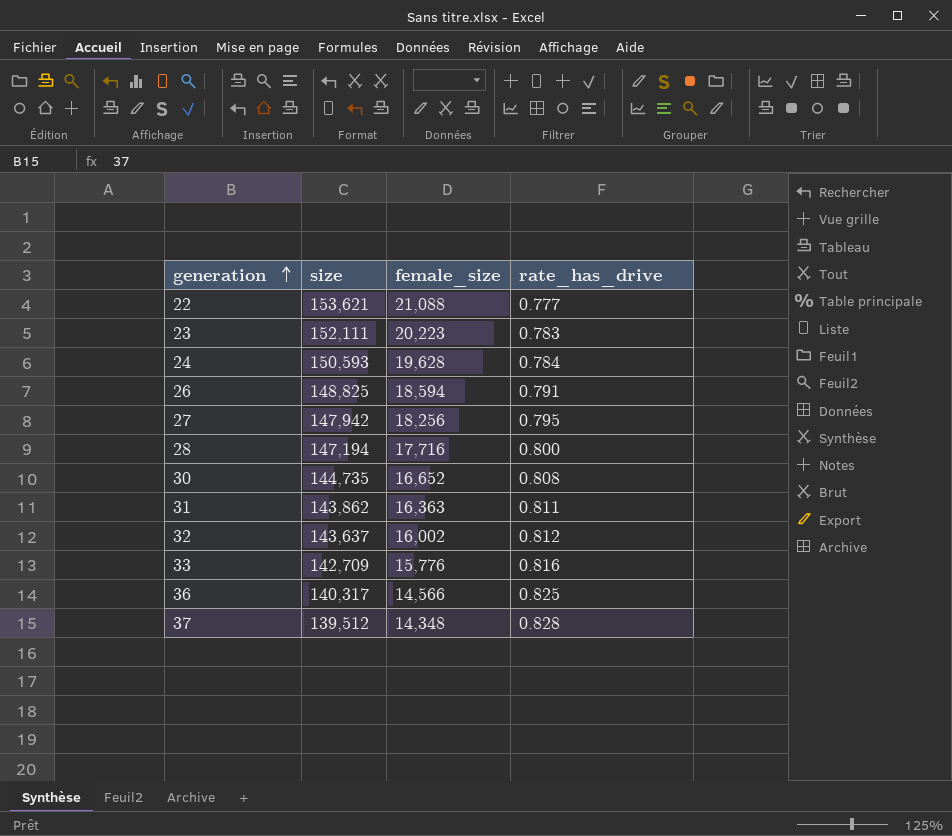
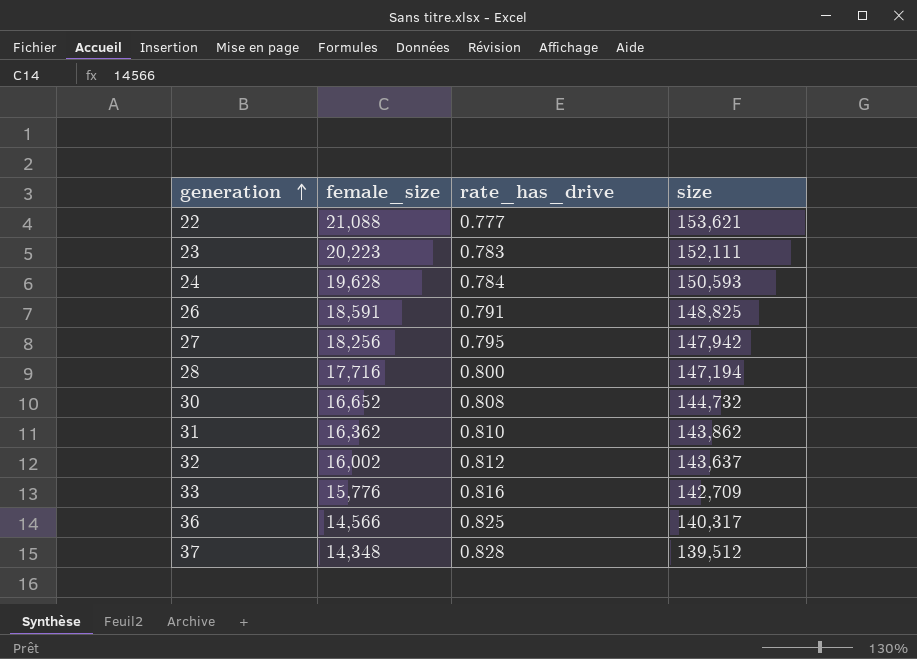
column size | position: 2 -> 4
26 | female_size: 18,594 -> 18,591
30 | size: 144,735 -> 144,732
31 | female_size: 16,363 -> 16,362
31 | rate_has_drive: 0.811 -> 0.810

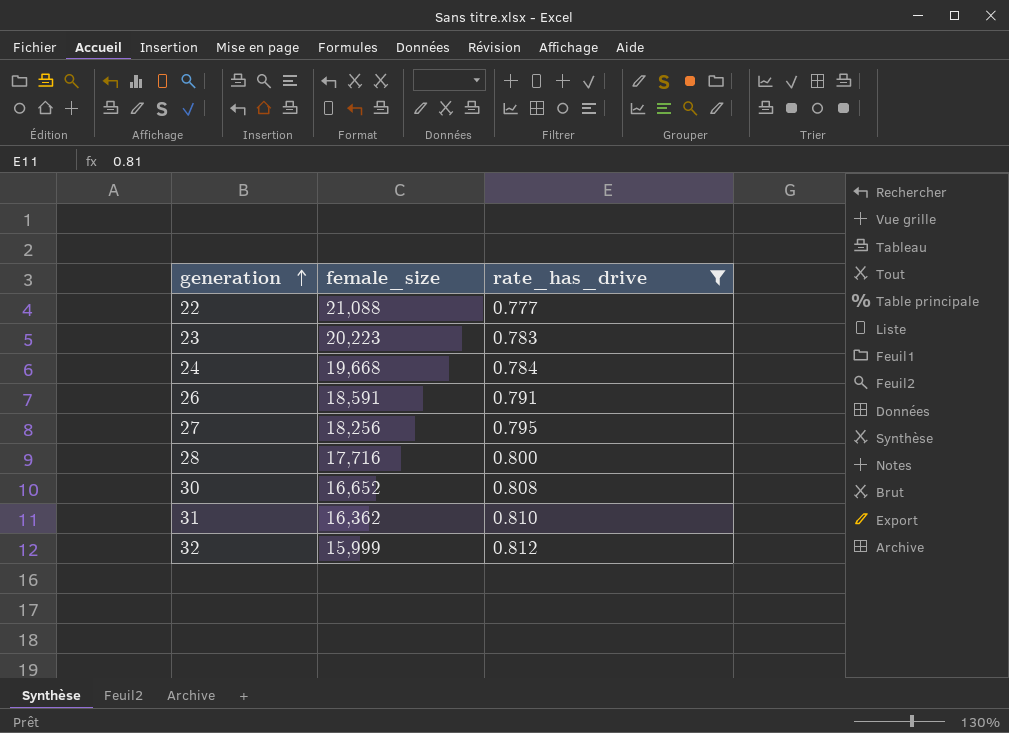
filter: none -> rate_has_drive <= 0.812
column size | position: 4 -> none
24 | female_size: 19,628 -> 19,668
32 | female_size: 16,002 -> 15,999

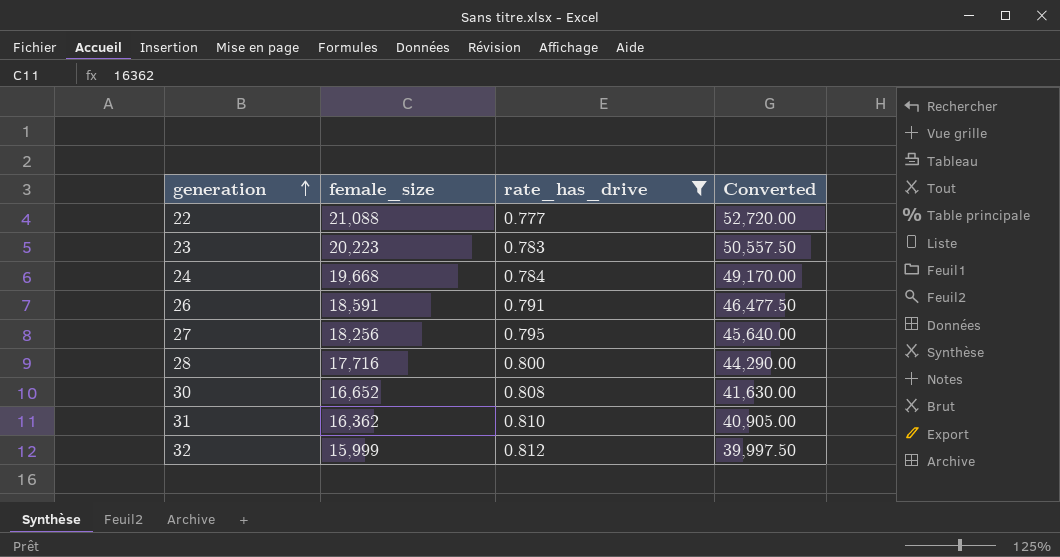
column Converted | formula: none -> [female_size] * 2.5

